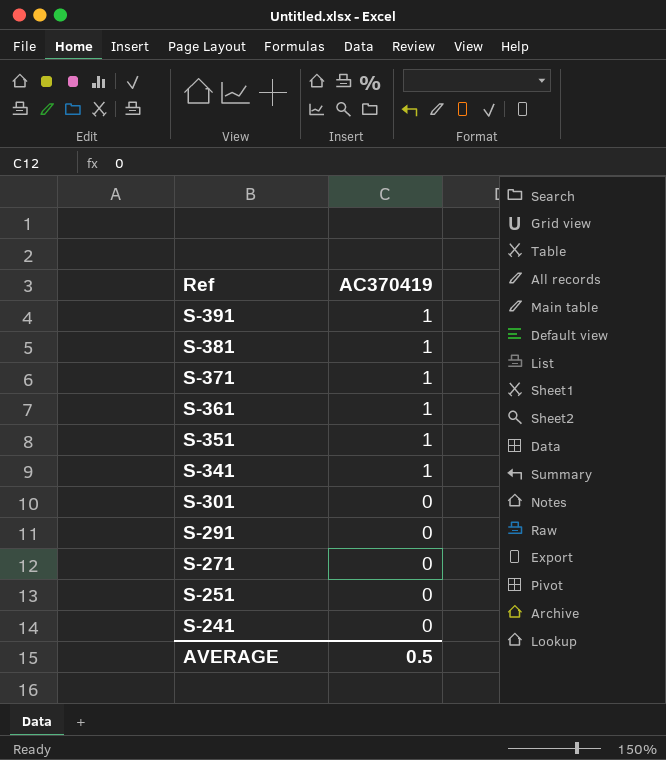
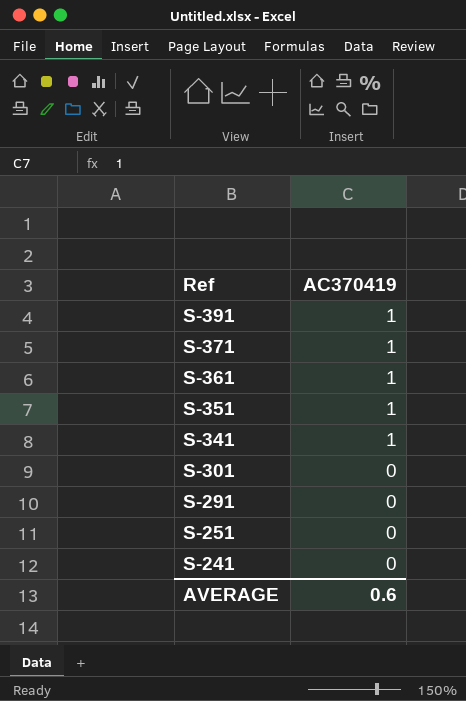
row S-381: 1 -> none
row S-271: 0 -> none
AVERAGE | AC370419: 0.5 -> 0.6

